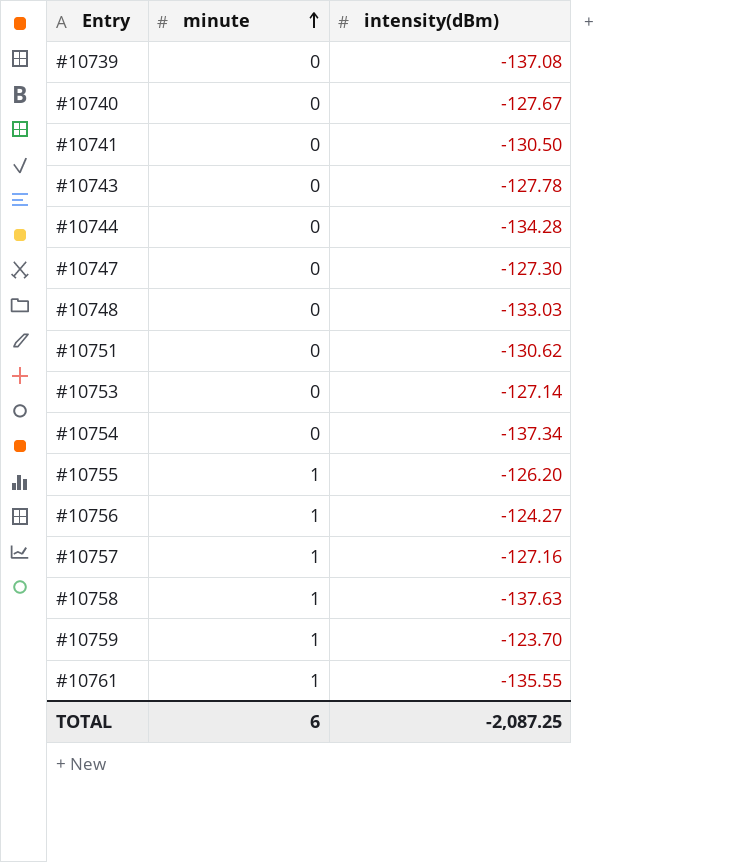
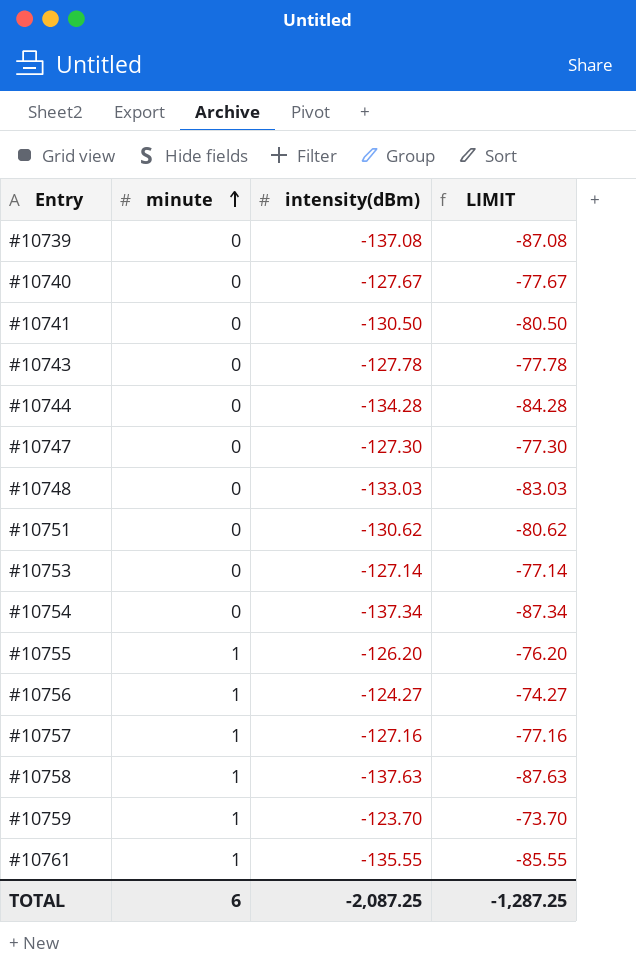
column LIMIT | formula: none -> [intensity(dBm)] + 50

